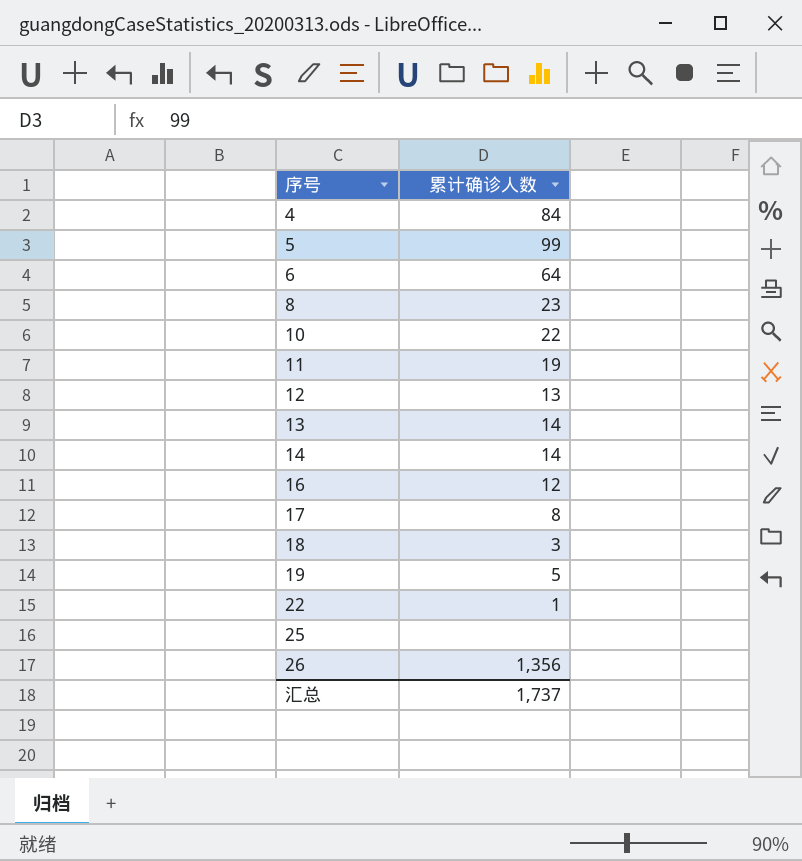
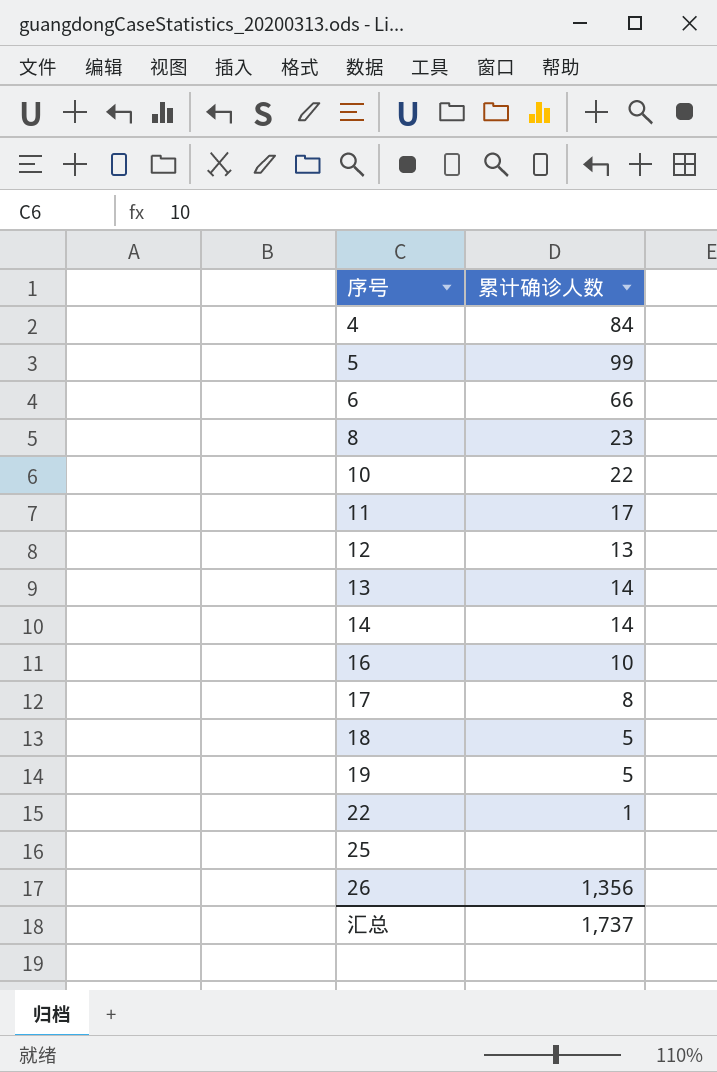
6 | 累计确诊人数: 64 -> 66
11 | 累计确诊人数: 19 -> 17
16 | 累计确诊人数: 12 -> 10
18 | 累计确诊人数: 3 -> 5

